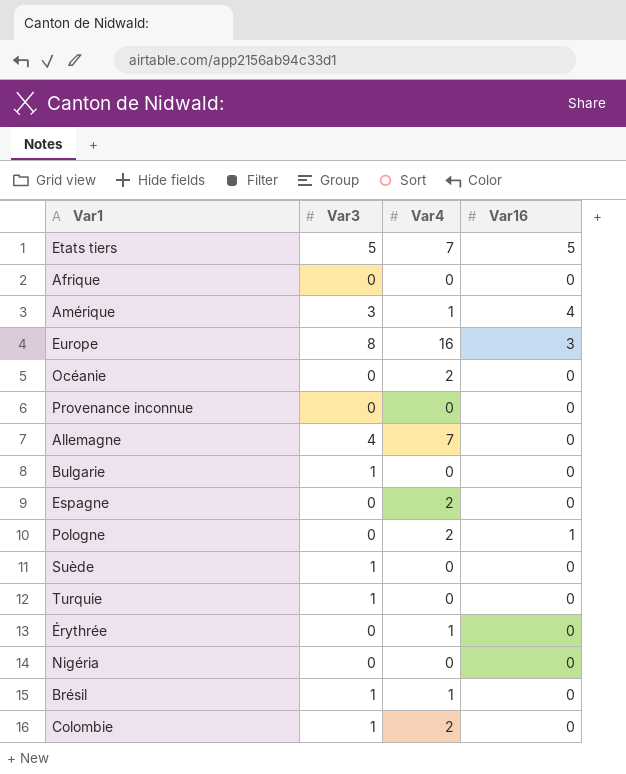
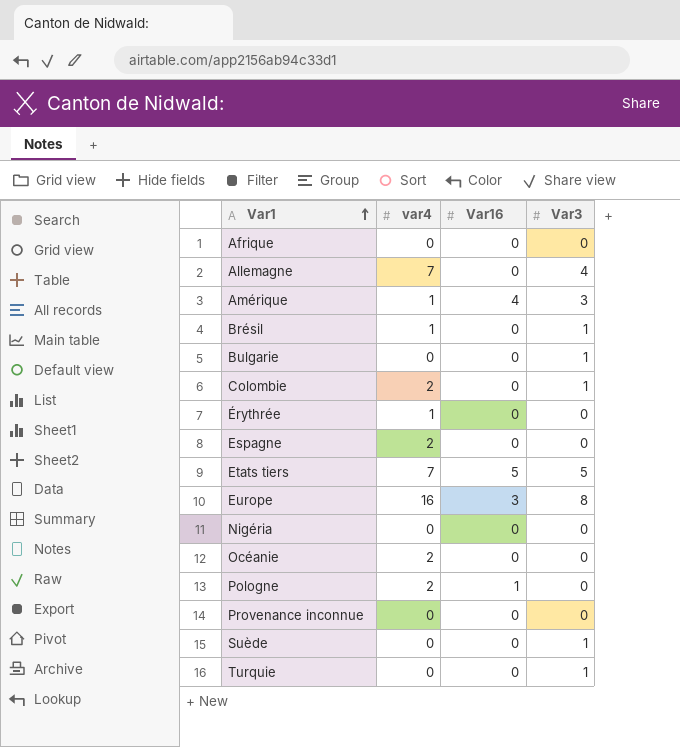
row order: none -> Var1 ascending
column name: Var4 -> var4
column Var3 | position: 2 -> 4

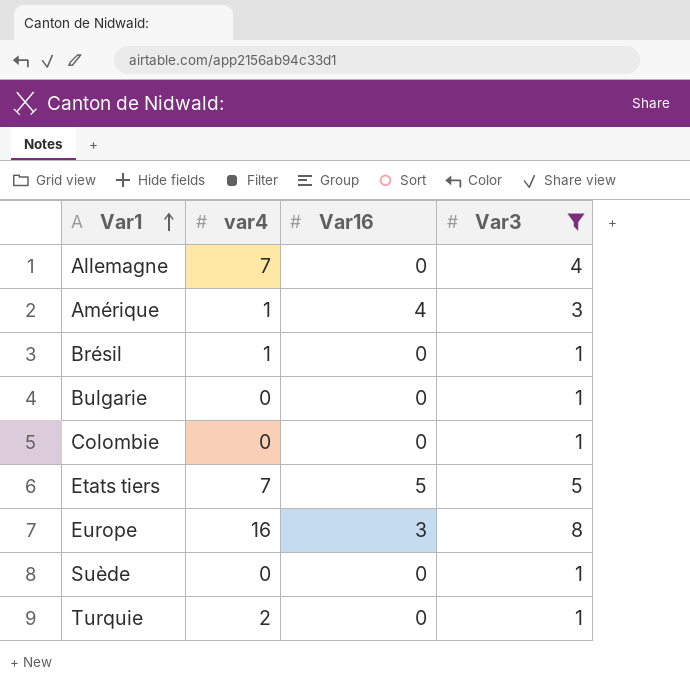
filter: none -> Var3 != 0
Colombie | var4: 2 -> 0
Turquie | var4: 0 -> 2

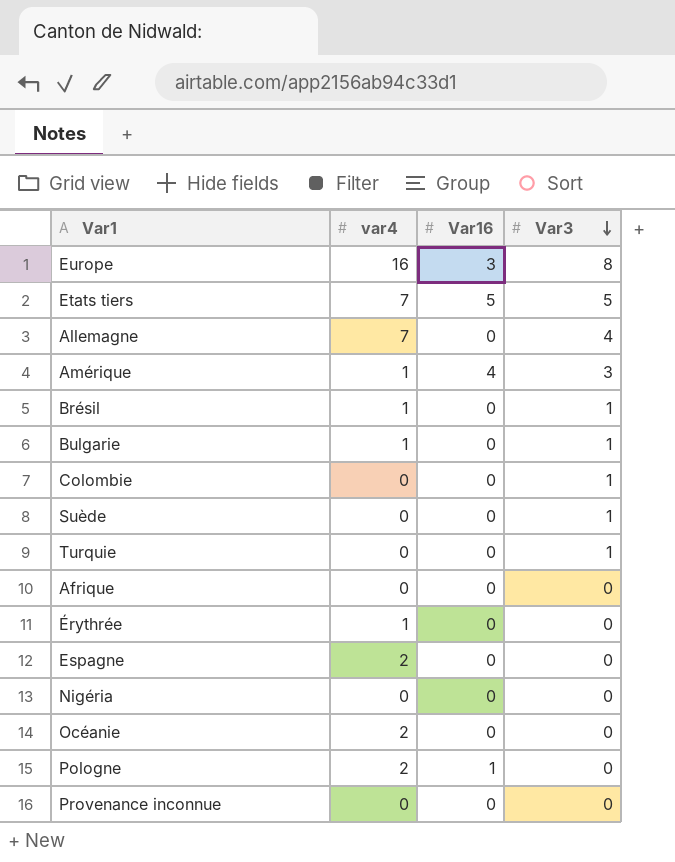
filter: Var3 != 0 -> none
row order: Var1 ascending -> Var3 descending
Bulgarie | var4: 0 -> 1
Turquie | var4: 2 -> 0

